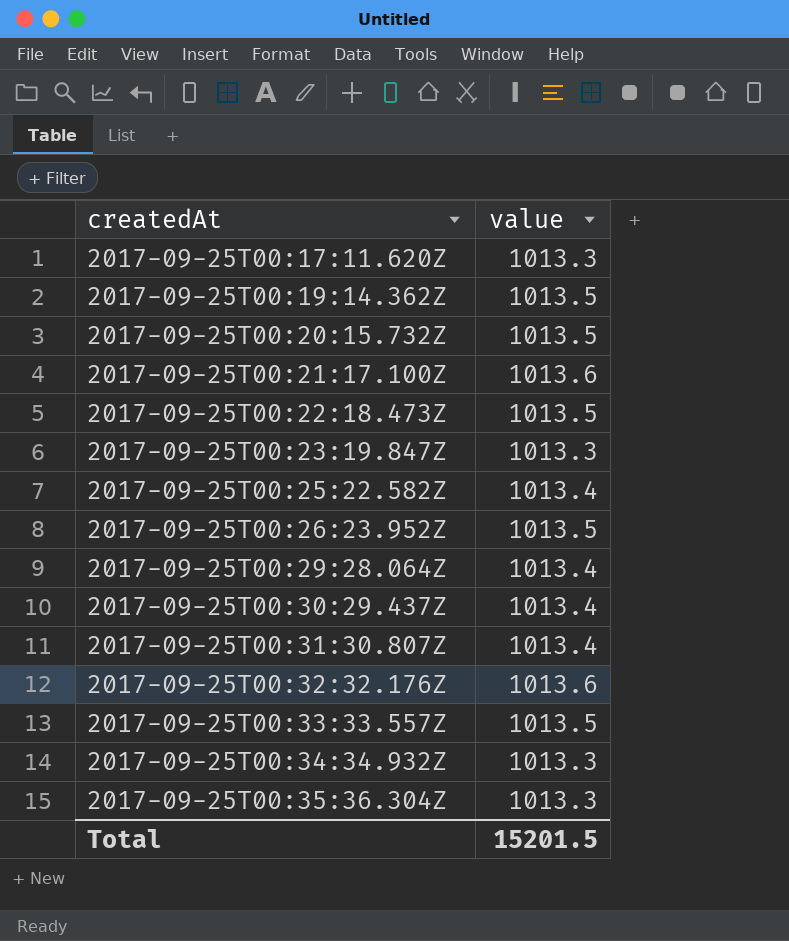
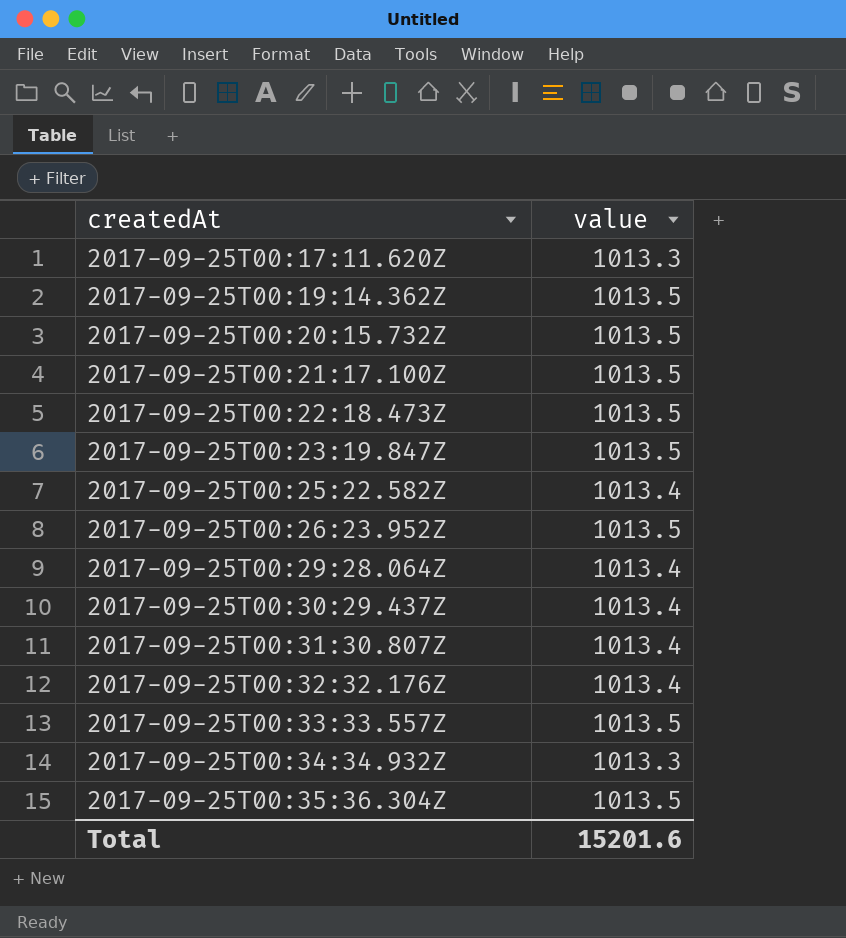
2017-09-25T00:21:17.100Z | value: 1013.6 -> 1013.5
2017-09-25T00:23:19.847Z | value: 1013.3 -> 1013.5
2017-09-25T00:32:32.176Z | value: 1013.6 -> 1013.4
2017-09-25T00:35:36.304Z | value: 1013.3 -> 1013.5
Total | value: 15201.5 -> 15201.6

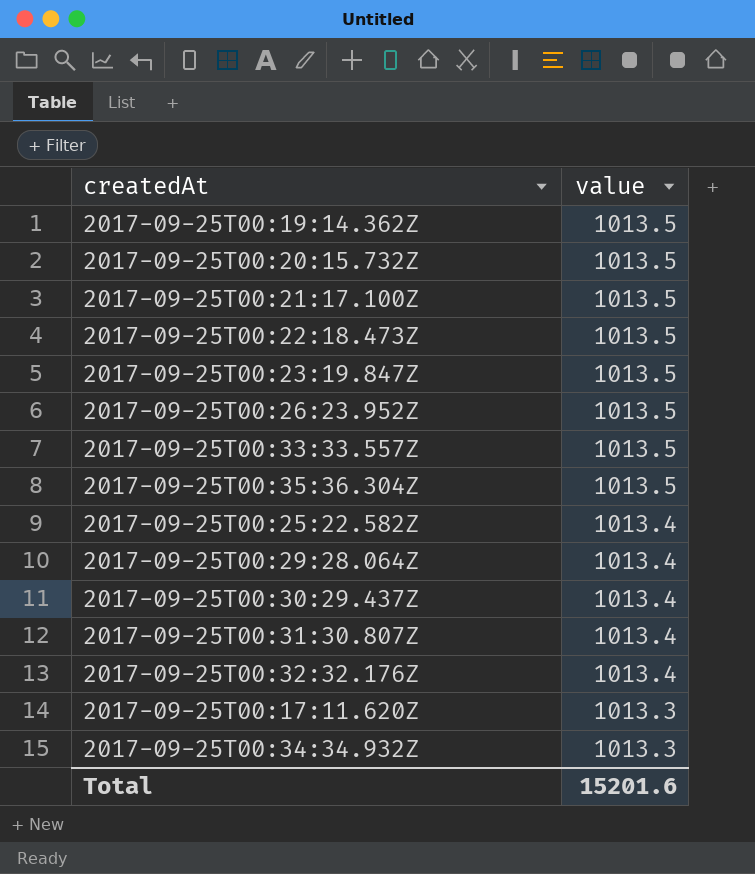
row order: createdAt ascending -> value descending

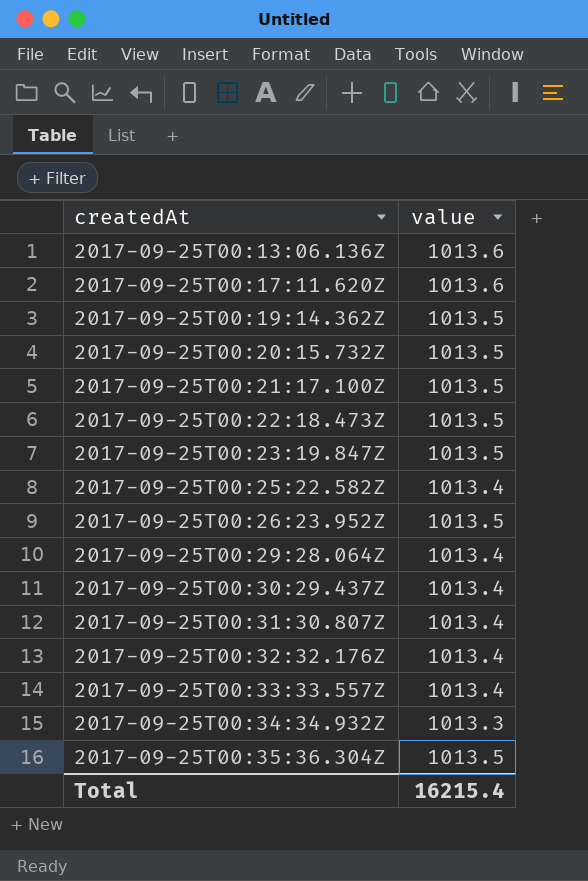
row order: value descending -> createdAt ascending
row 2017-09-25T00:13:06.136Z: none -> 1013.6
2017-09-25T00:17:11.620Z | value: 1013.3 -> 1013.6
2017-09-25T00:33:33.557Z | value: 1013.5 -> 1013.4
Total | value: 15201.6 -> 16215.4

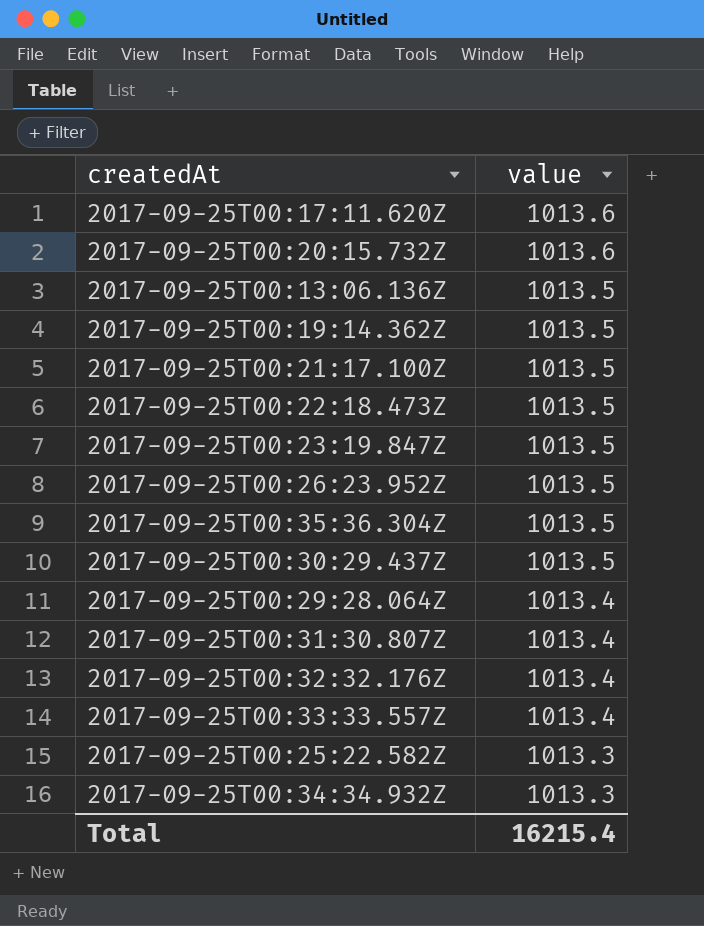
row order: createdAt ascending -> value descending
2017-09-25T00:20:15.732Z | value: 1013.5 -> 1013.6
2017-09-25T00:13:06.136Z | value: 1013.6 -> 1013.5
2017-09-25T00:30:29.437Z | value: 1013.4 -> 1013.5
2017-09-25T00:25:22.582Z | value: 1013.4 -> 1013.3

